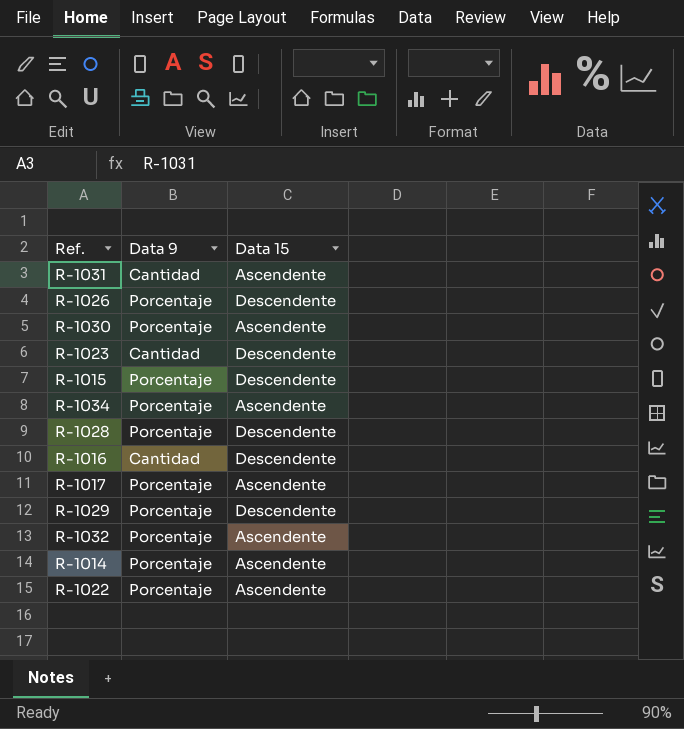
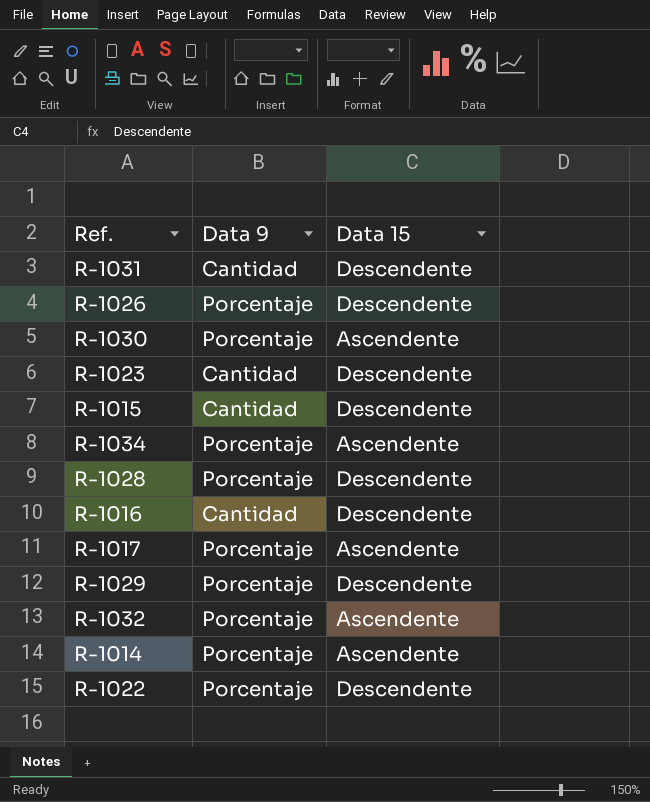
R-1031 | Data 15: Ascendente -> Descendente
R-1015 | Data 9: Porcentaje -> Cantidad
R-1022 | Data 15: Ascendente -> Descendente

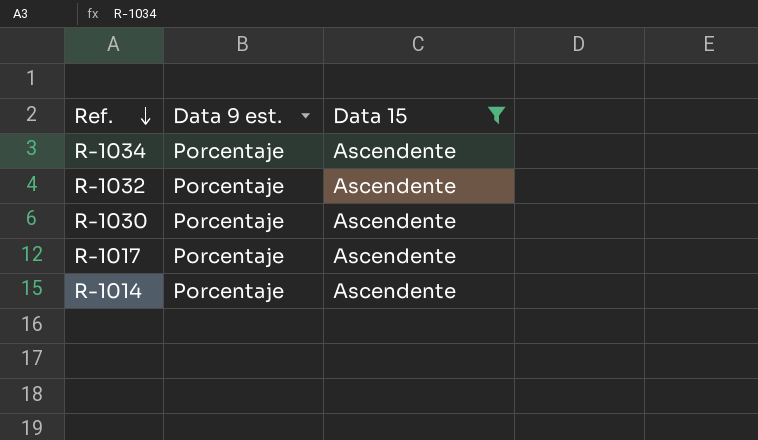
filter: none -> Data 15 = Ascendente
row order: none -> Ref. descending
column name: Data 9 -> Data 9 est.

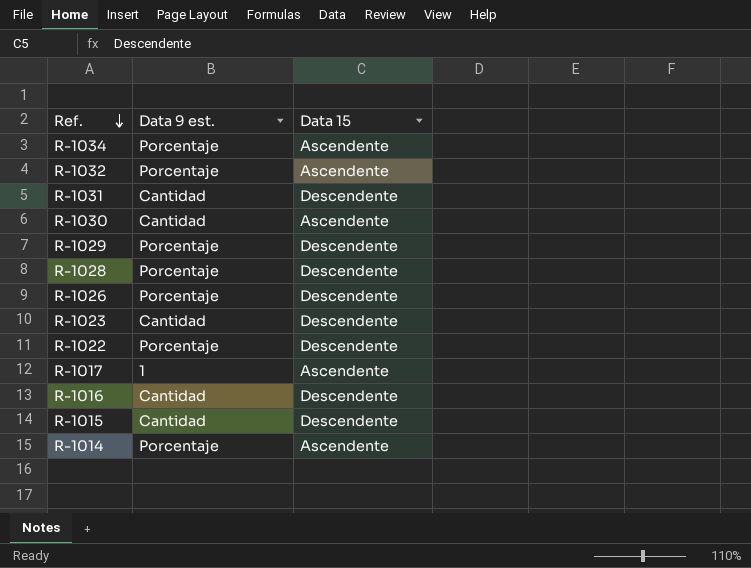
filter: Data 15 = Ascendente -> none
R-1030 | Data 9 est.: Porcentaje -> Cantidad
R-1017 | Data 9 est.: Porcentaje -> 1

